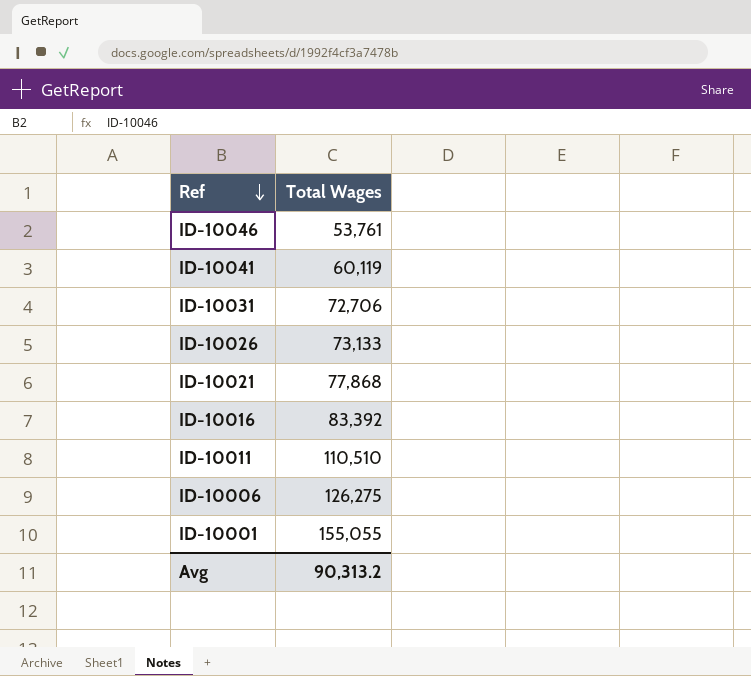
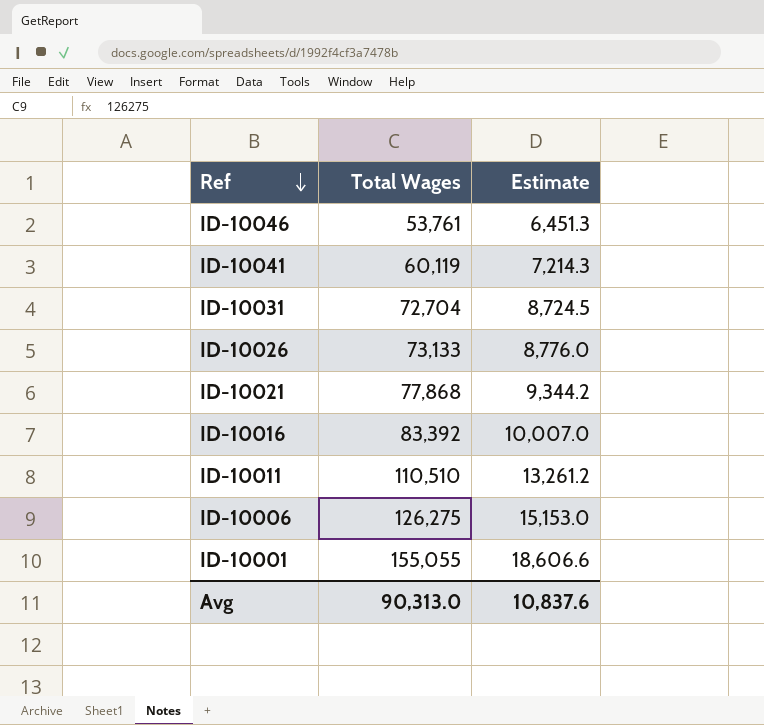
column Estimate | formula: none -> [Total Wages] * 0.12
ID-10031 | Total Wages: 72,706 -> 72,704
Avg | Total Wages: 90,313.2 -> 90,313.0

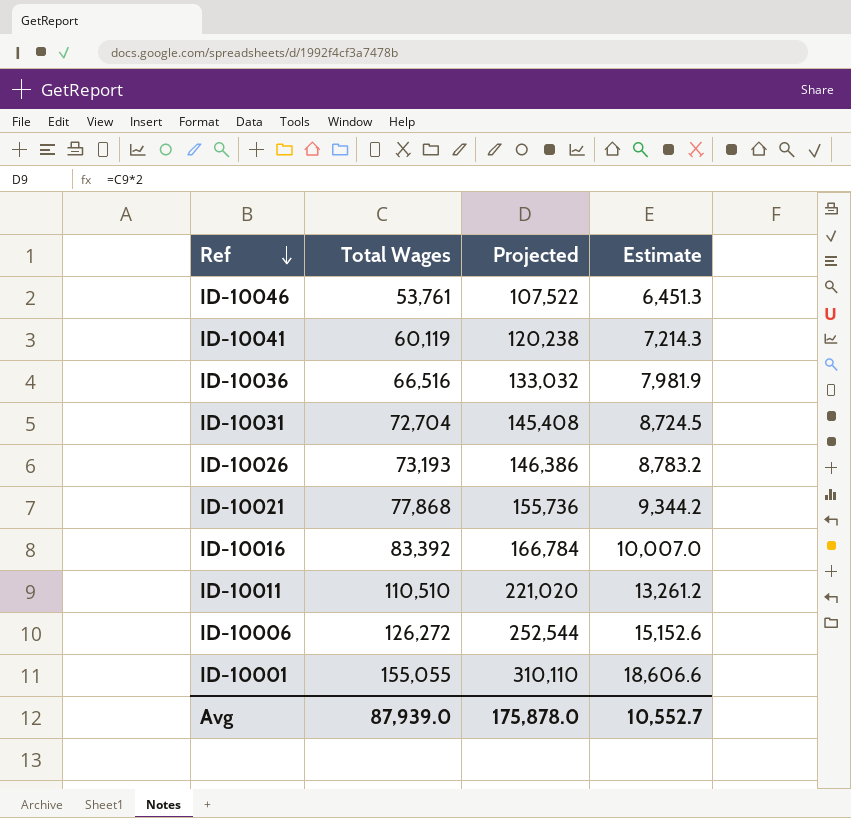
column Projected | formula: none -> [Total Wages] * 2
row ID-10036: none -> 66,516 | 133,032 | 7,981.9
ID-10026 | Total Wages: 73,133 -> 73,193
ID-10026 | Estimate: 8,776.0 -> 8,783.2
ID-10006 | Total Wages: 126,275 -> 126,272
ID-10006 | Estimate: 15,153.0 -> 15,152.6
Avg | Total Wages: 90,313.0 -> 87,939.0
Avg | Estimate: 10,837.6 -> 10,552.7

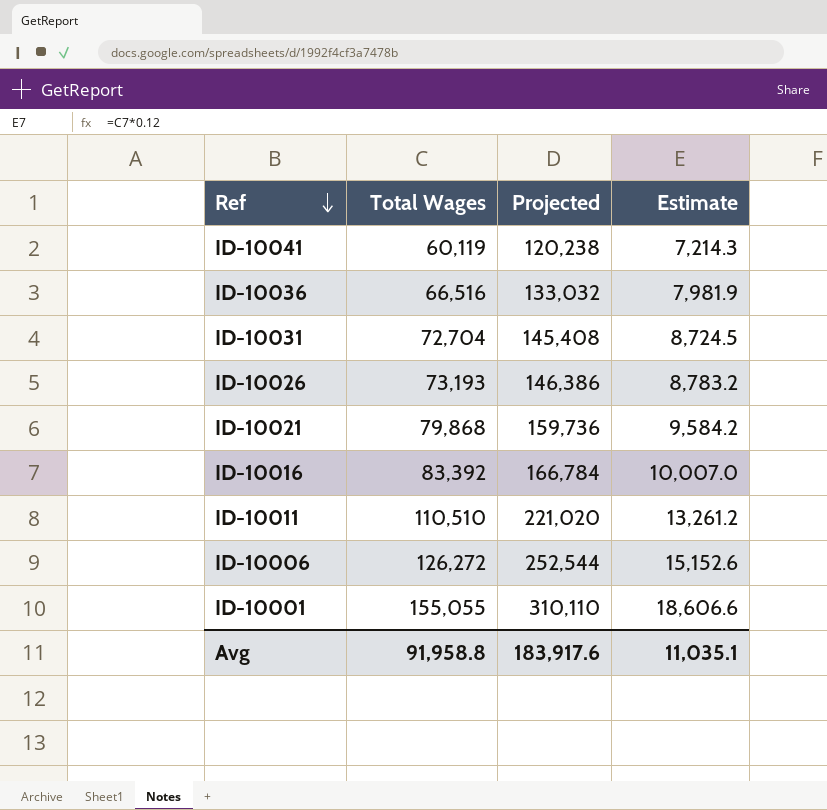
row ID-10046: 53,761 | 107,522 | 6,451.3 -> none
ID-10021 | Total Wages: 77,868 -> 79,868
ID-10021 | Projected: 155,736 -> 159,736
ID-10021 | Estimate: 9,344.2 -> 9,584.2
Avg | Total Wages: 87,939.0 -> 91,958.8
Avg | Projected: 175,878.0 -> 183,917.6
Avg | Estimate: 10,552.7 -> 11,035.1

